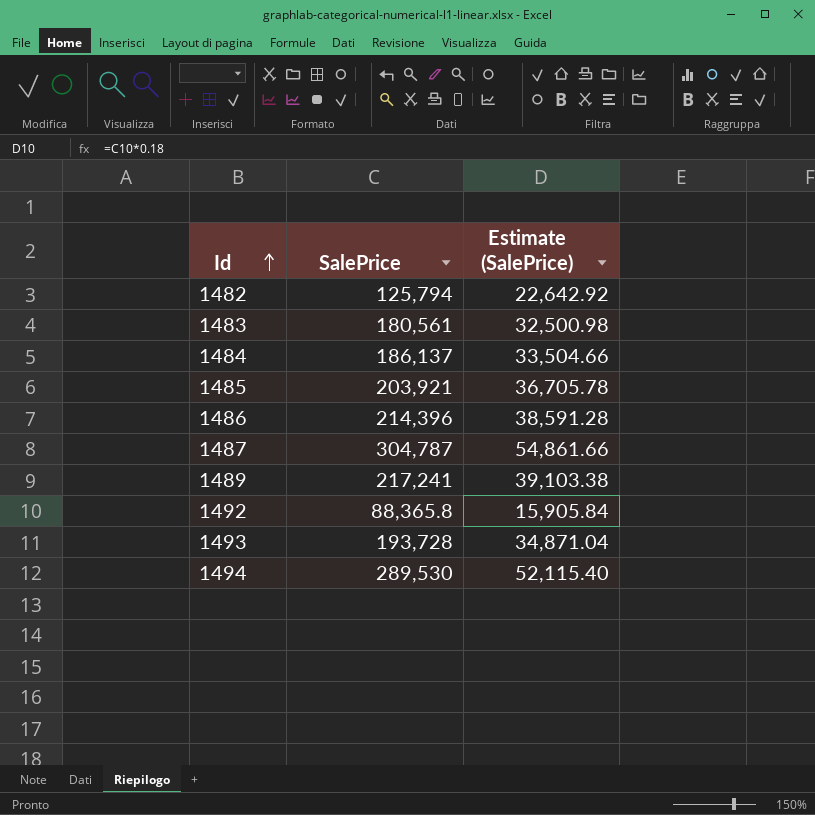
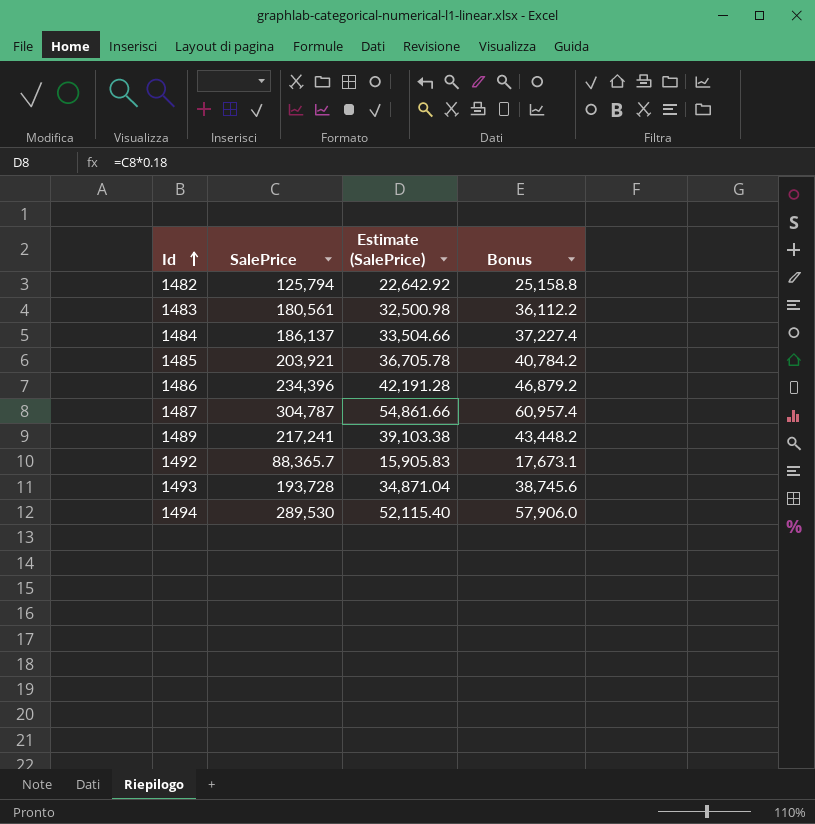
column Bonus | formula: none -> [SalePrice] * 0.2
1486 | SalePrice: 214,396 -> 234,396
1486 | Estimate (SalePrice): 38,591.28 -> 42,191.28
1492 | SalePrice: 88,365.8 -> 88,365.7
1492 | Estimate (SalePrice): 15,905.84 -> 15,905.83

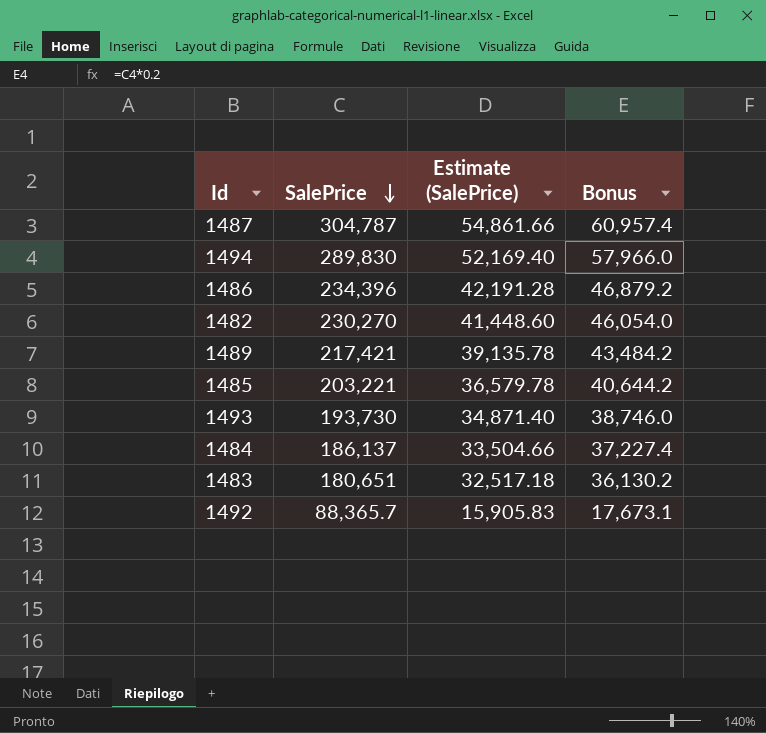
row order: Id ascending -> SalePrice descending
1494 | SalePrice: 289,530 -> 289,830
1494 | Estimate (SalePrice): 52,115.40 -> 52,169.40
1494 | Bonus: 57,906.0 -> 57,966.0
1482 | SalePrice: 125,794 -> 230,270
1482 | Estimate (SalePrice): 22,642.92 -> 41,448.60
1482 | Bonus: 25,158.8 -> 46,054.0
1489 | SalePrice: 217,241 -> 217,421
1489 | Estimate (SalePrice): 39,103.38 -> 39,135.78
1489 | Bonus: 43,448.2 -> 43,484.2
1485 | SalePrice: 203,921 -> 203,221
1485 | Estimate (SalePrice): 36,705.78 -> 36,579.78
1485 | Bonus: 40,784.2 -> 40,644.2
1493 | SalePrice: 193,728 -> 193,730
1493 | Estimate (SalePrice): 34,871.04 -> 34,871.40
1493 | Bonus: 38,745.6 -> 38,746.0
1483 | SalePrice: 180,561 -> 180,651
1483 | Estimate (SalePrice): 32,500.98 -> 32,517.18
1483 | Bonus: 36,112.2 -> 36,130.2

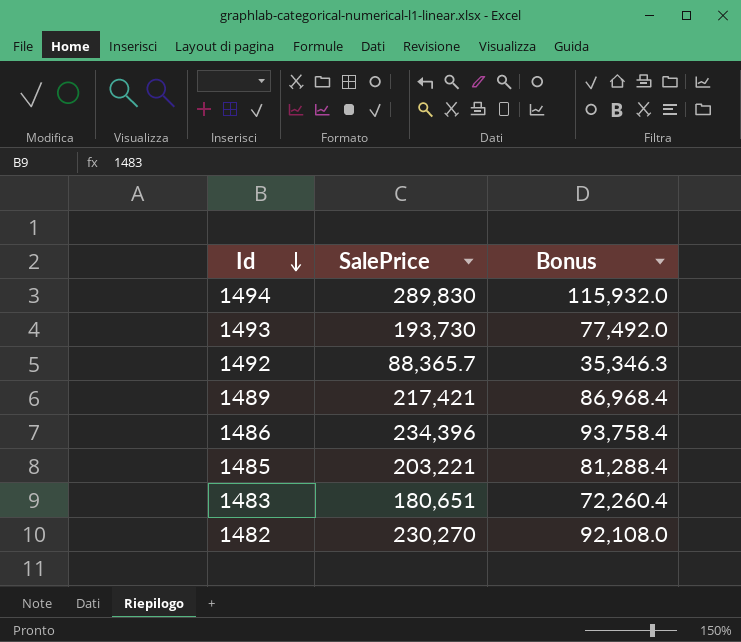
row order: SalePrice descending -> Id descending
column Estimate (SalePrice) | formula: [SalePrice] * 0.18 -> none
column Bonus | formula: [SalePrice] * 0.2 -> [SalePrice] * 0.4
row 1487: 304,787 | 54,861.66 | 60,957.4 -> none
row 1484: 186,137 | 33,504.66 | 37,227.4 -> none

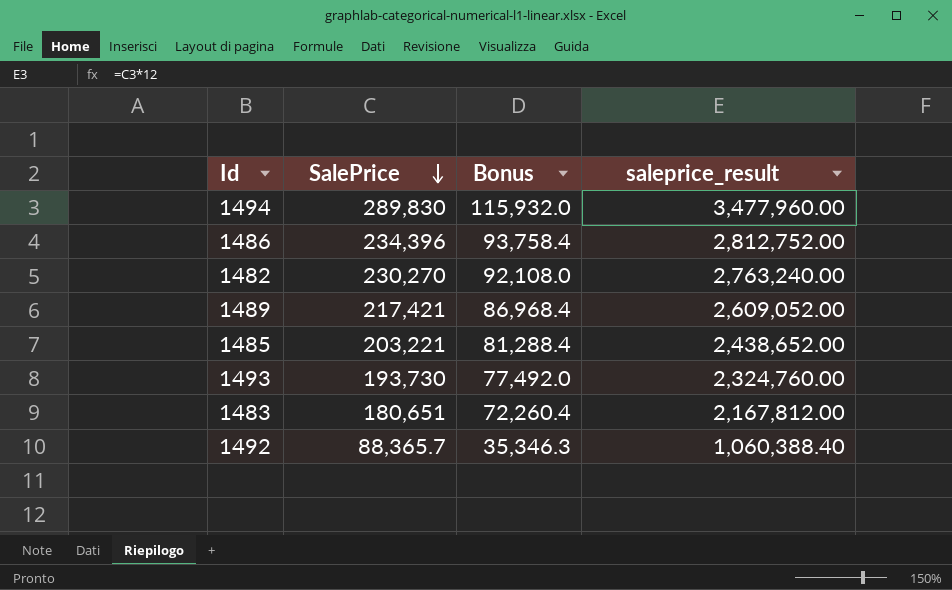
row order: Id descending -> SalePrice descending
column saleprice_result | formula: none -> [SalePrice] * 12

